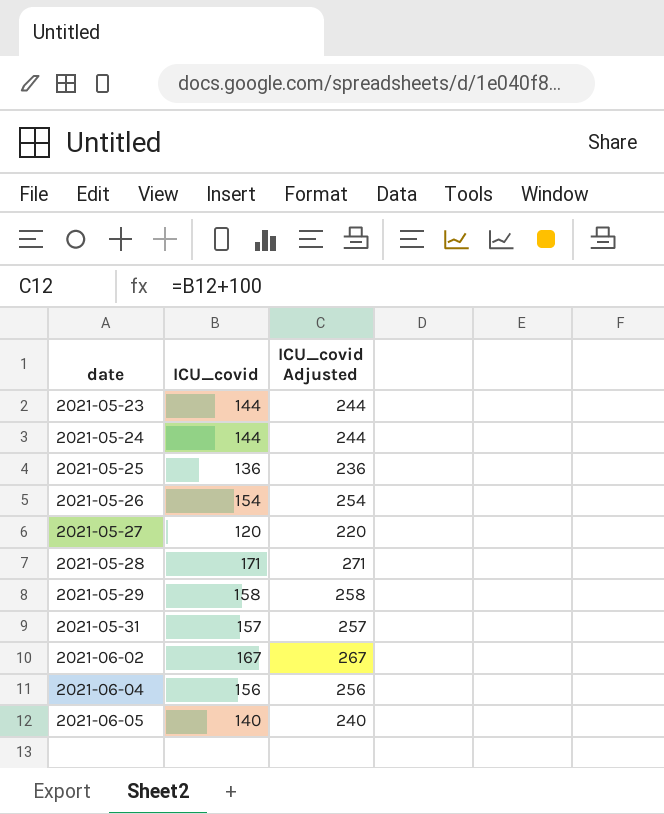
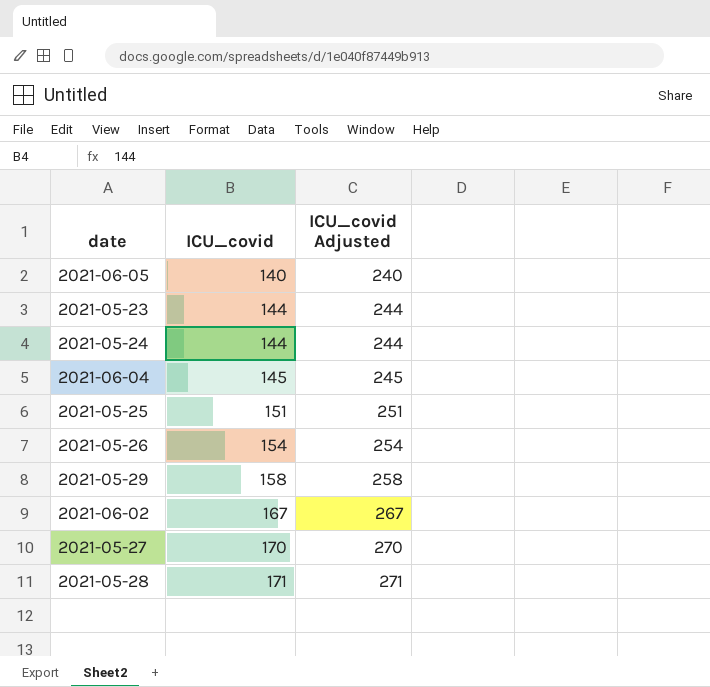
row order: date ascending -> ICU_covid ascending
row 2021-05-31: 157 | 257 -> none
2021-06-04 | ICU_covid: 156 -> 145
2021-06-04 | ICU_covid Adjusted: 256 -> 245
2021-05-25 | ICU_covid: 136 -> 151
2021-05-25 | ICU_covid Adjusted: 236 -> 251
2021-05-27 | ICU_covid: 120 -> 170
2021-05-27 | ICU_covid Adjusted: 220 -> 270

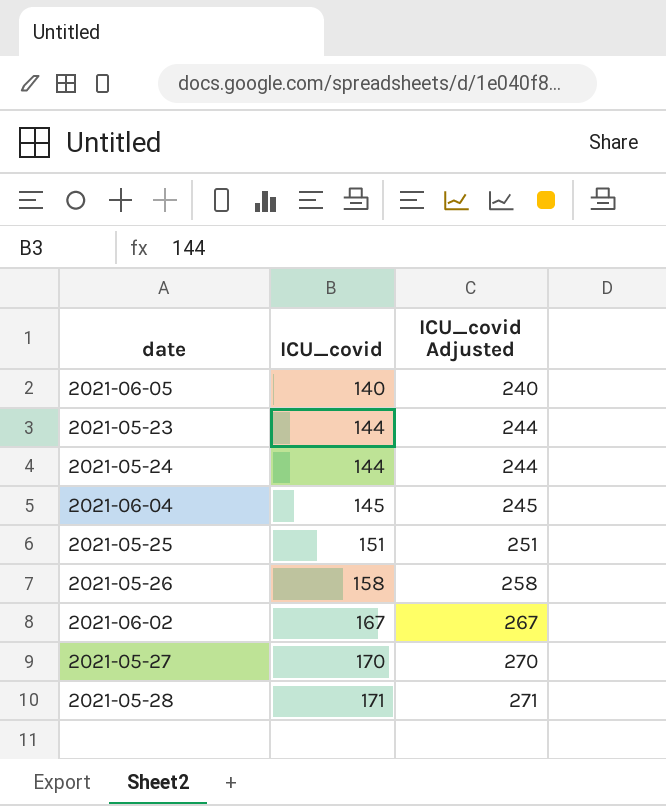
row 2021-05-29: 158 | 258 -> none
2021-05-26 | ICU_covid: 154 -> 158
2021-05-26 | ICU_covid Adjusted: 254 -> 258

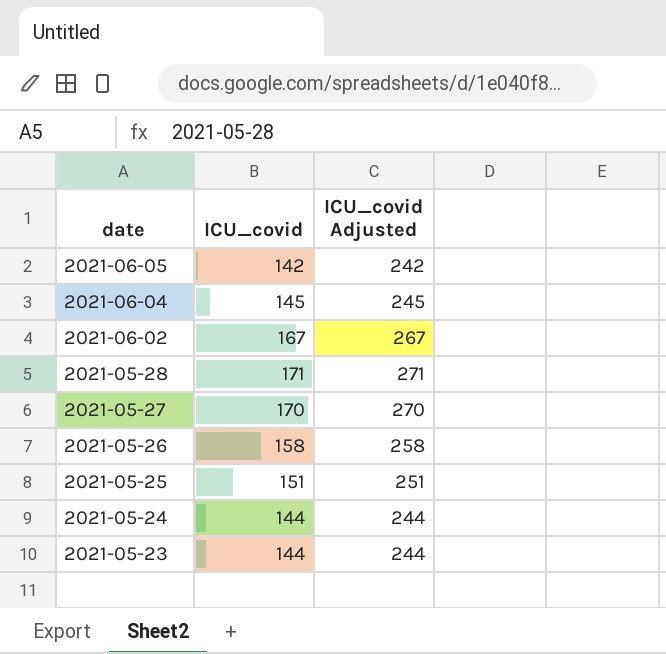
row order: ICU_covid ascending -> date descending
2021-06-05 | ICU_covid: 140 -> 142
2021-06-05 | ICU_covid Adjusted: 240 -> 242

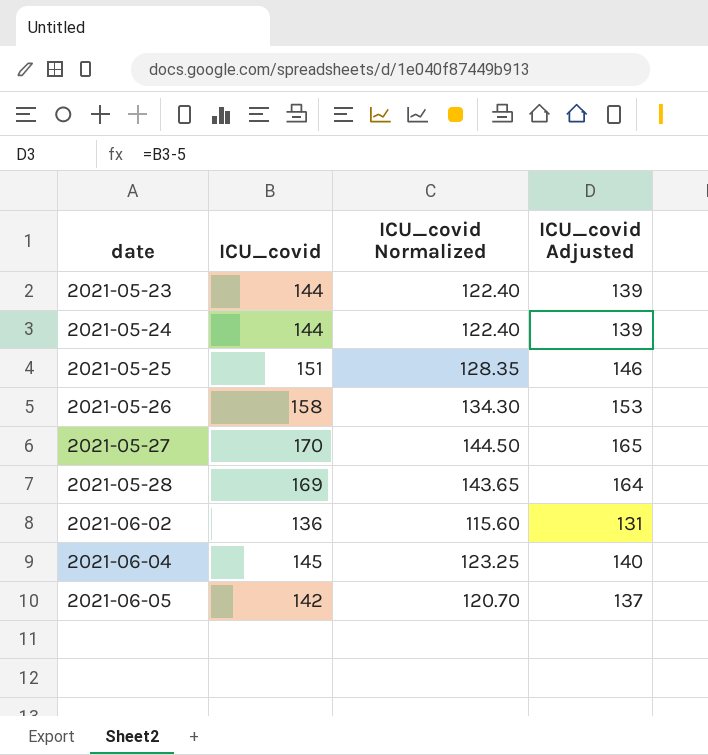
row order: date descending -> date ascending
column ICU_covid Normalized | formula: none -> [ICU_covid] * 0.85
column ICU_covid Adjusted | formula: [ICU_covid] + 100 -> [ICU_covid] - 5
2021-05-28 | ICU_covid: 171 -> 169
2021-06-02 | ICU_covid: 167 -> 136

